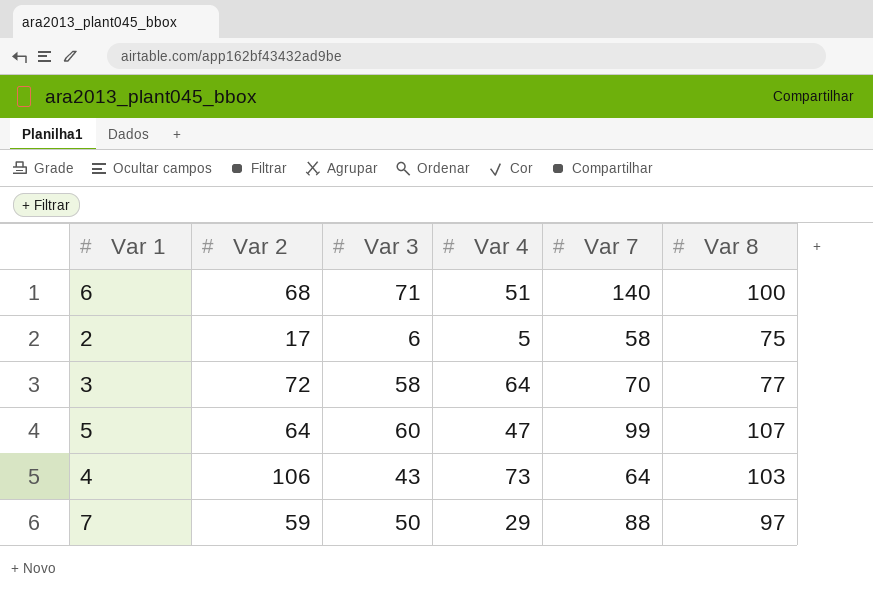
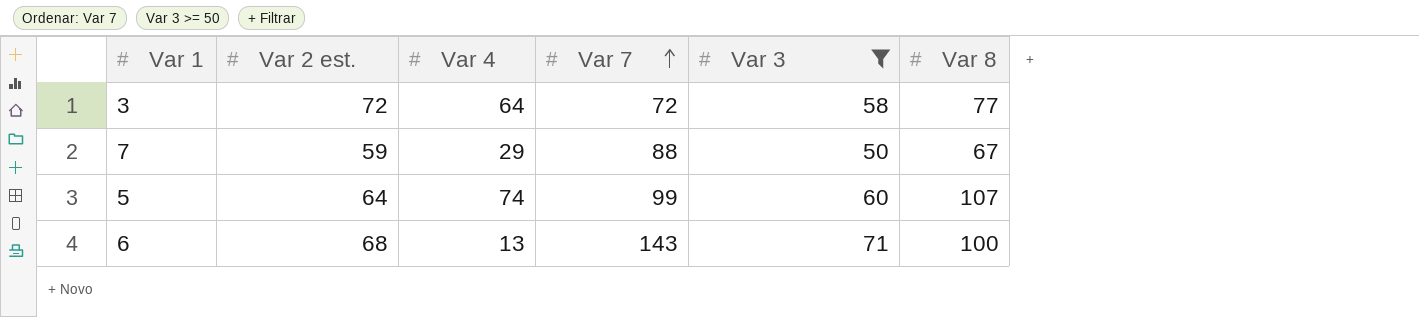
filter: none -> Var 3 >= 50
row order: none -> Var 7 ascending
column name: Var 2 -> Var 2 est.
column Var 3 | position: 3 -> 5
3 | Var 7: 70 -> 72
7 | Var 8: 97 -> 67
5 | Var 4: 47 -> 74
6 | Var 4: 51 -> 13
6 | Var 7: 140 -> 143

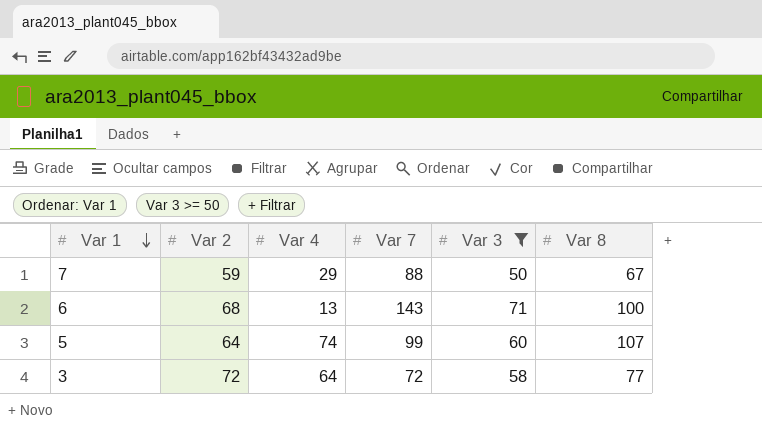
row order: Var 7 ascending -> Var 1 descending
column name: Var 2 est. -> Var 2

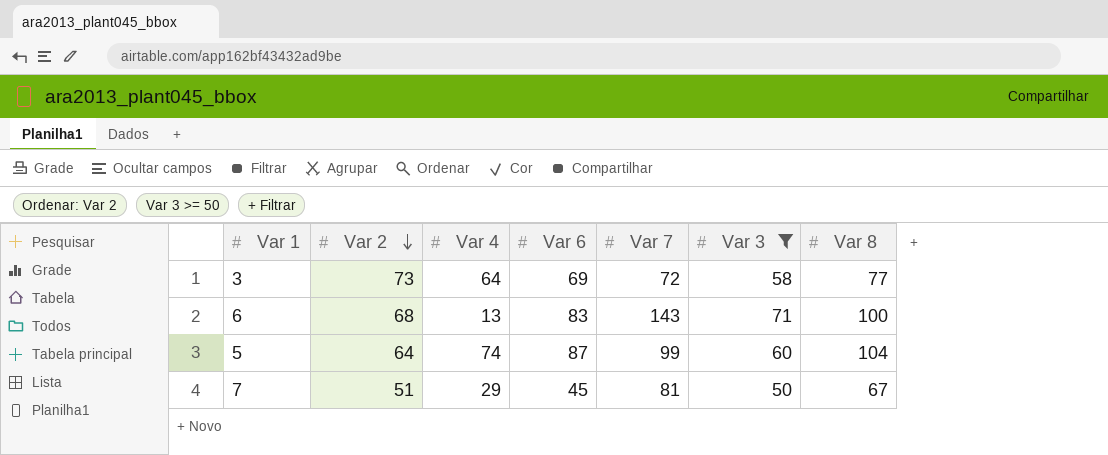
row order: Var 1 descending -> Var 2 descending
column Var 6 | position: none -> 4
3 | Var 2: 72 -> 73
5 | Var 8: 107 -> 104
7 | Var 2: 59 -> 51
7 | Var 7: 88 -> 81

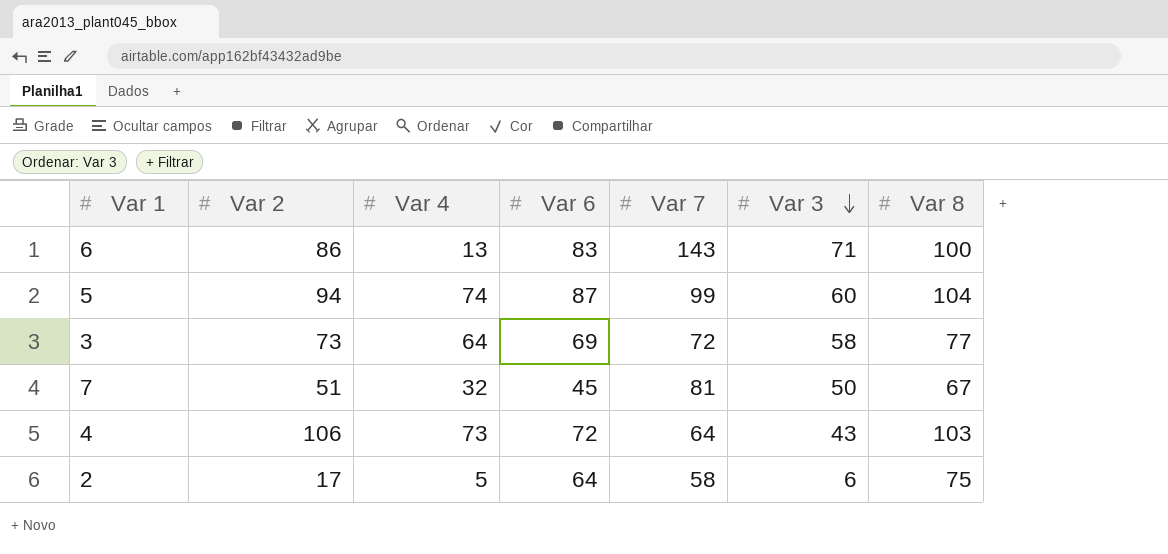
filter: Var 3 >= 50 -> none
row order: Var 2 descending -> Var 3 descending
6 | Var 2: 68 -> 86
5 | Var 2: 64 -> 94
7 | Var 4: 29 -> 32

